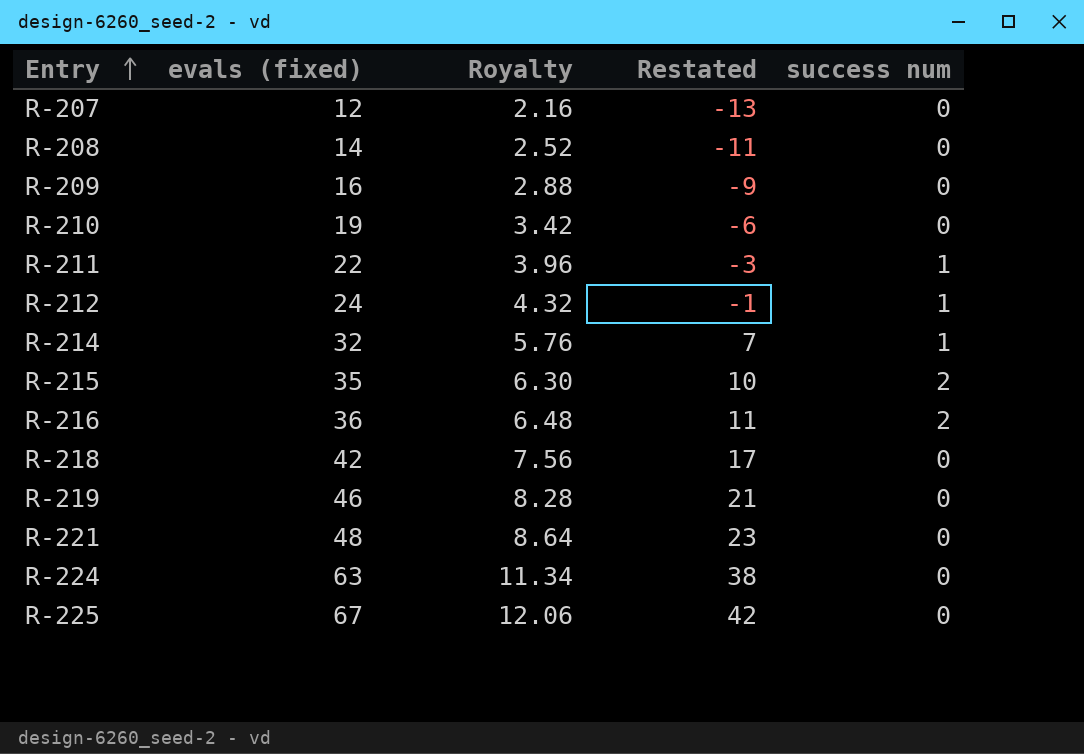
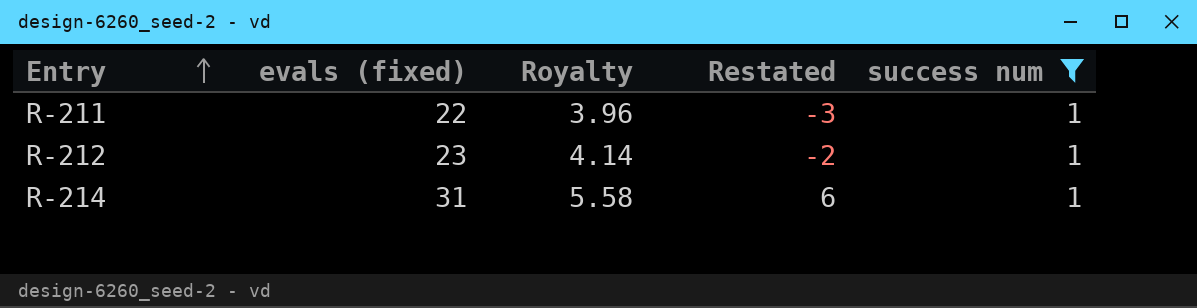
filter: none -> success num = 1
R-212 | evals (fixed): 24 -> 23
R-212 | Royalty: 4.32 -> 4.14
R-212 | Restated: -1 -> -2
R-214 | evals (fixed): 32 -> 31
R-214 | Royalty: 5.76 -> 5.58
R-214 | Restated: 7 -> 6

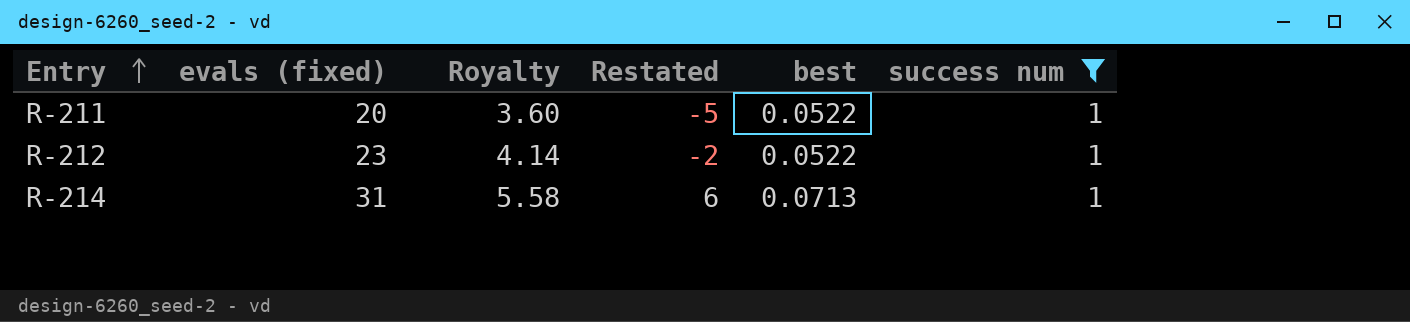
column best | position: none -> 5
R-211 | evals (fixed): 22 -> 20
R-211 | Royalty: 3.96 -> 3.60
R-211 | Restated: -3 -> -5

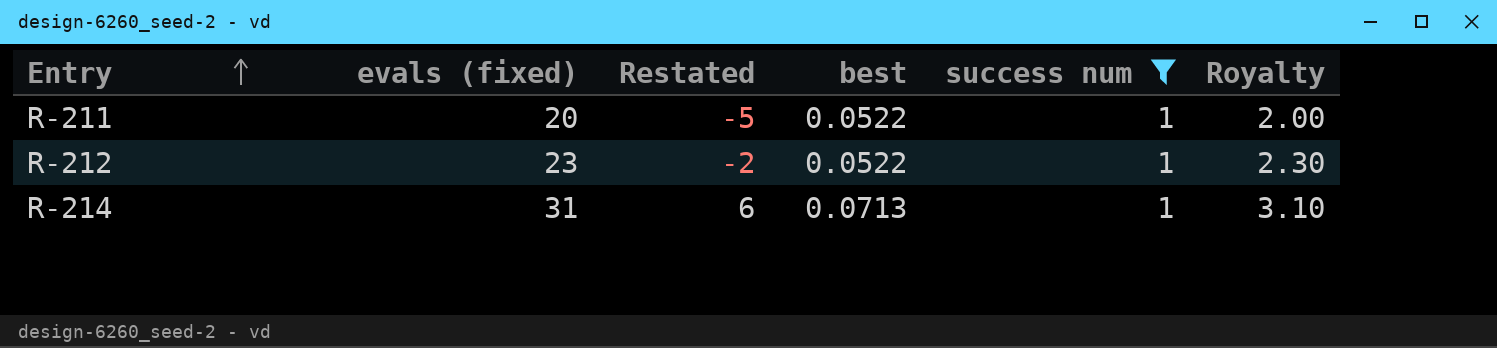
column Royalty | formula: [evals (fixed)] * 0.18 -> [evals (fixed)] * 0.1
column Royalty | position: 3 -> 6

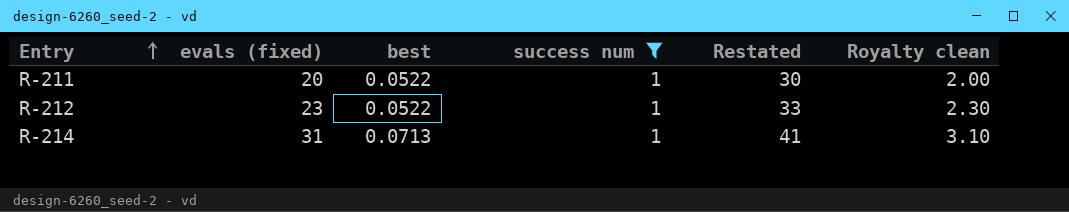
column Restated | formula: [evals (fixed)] - 25 -> [evals (fixed)] + 10
column Restated | position: 3 -> 5
column name: Royalty -> Royalty clean

